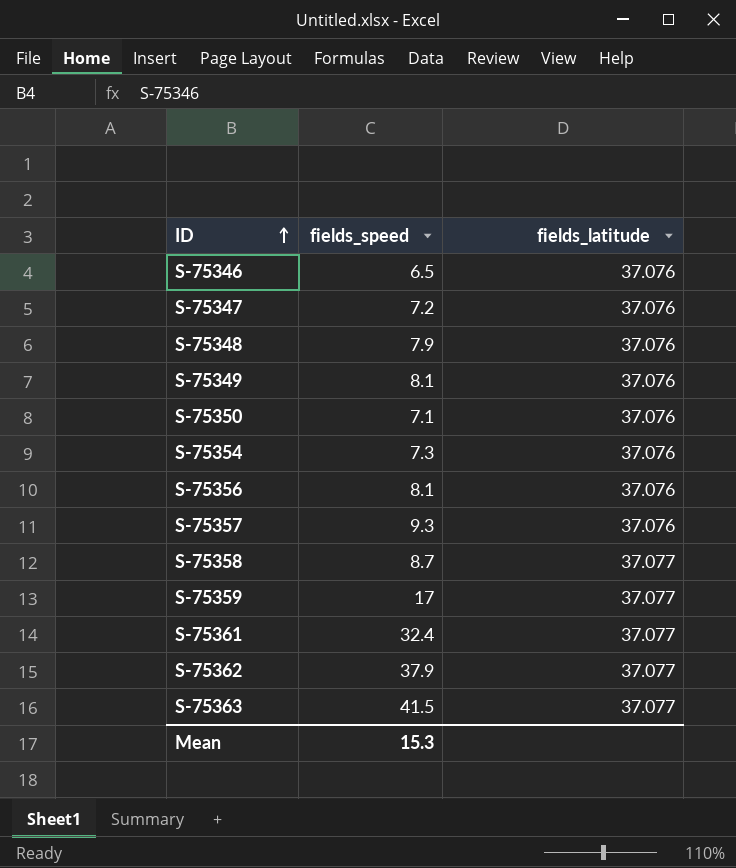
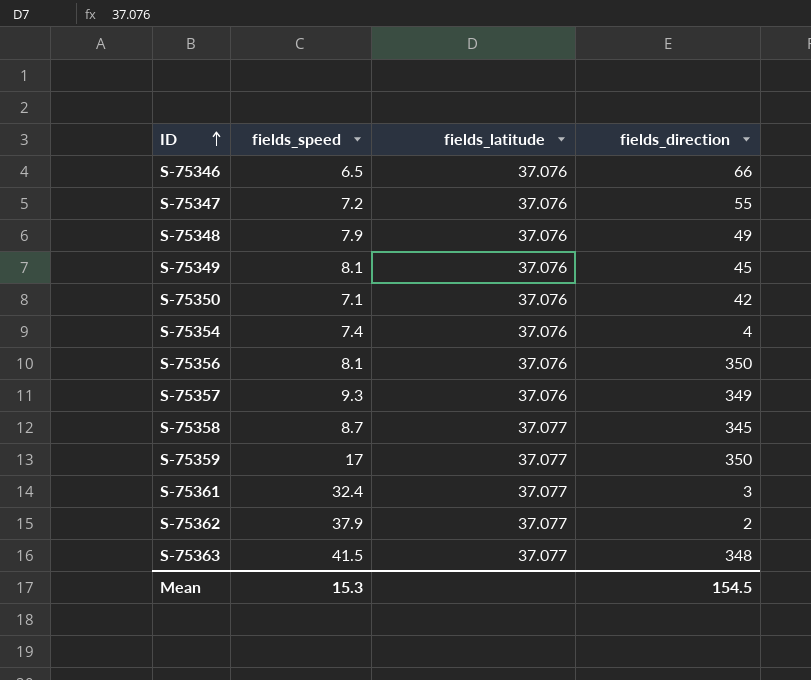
column fields_direction | position: none -> 4
S-75354 | fields_speed: 7.3 -> 7.4

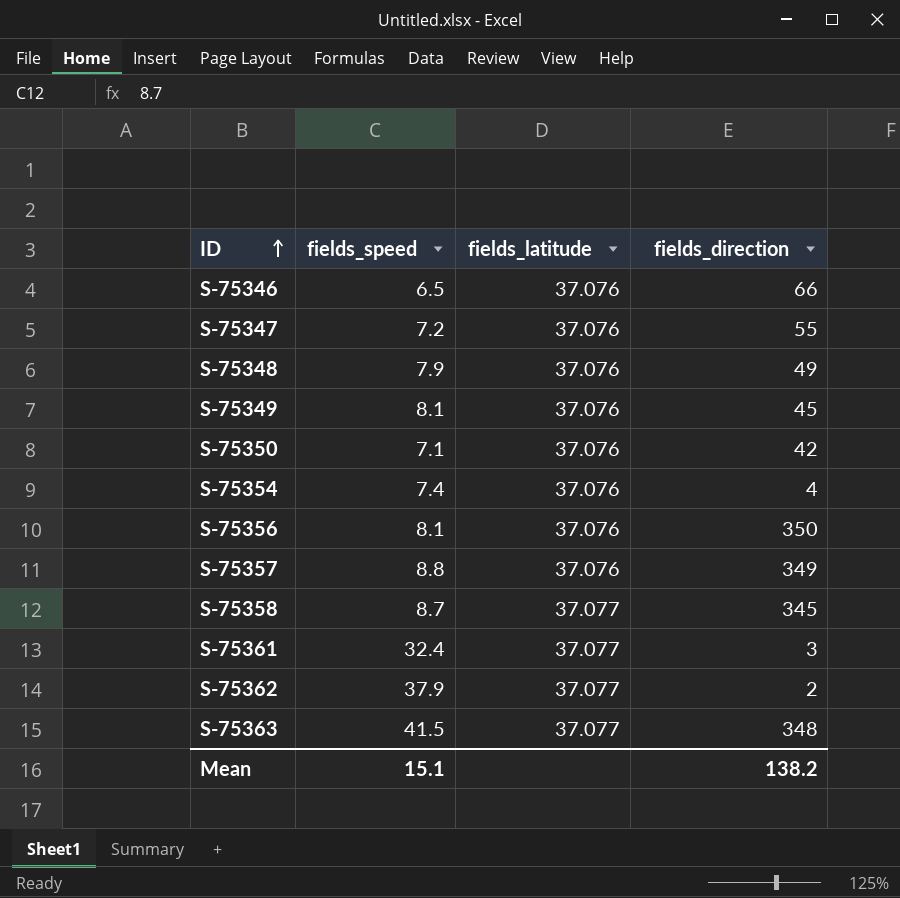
row S-75359: 17 | 37.077 | 350 -> none
S-75357 | fields_speed: 9.3 -> 8.8
Mean | fields_speed: 15.3 -> 15.1
Mean | fields_direction: 154.5 -> 138.2

